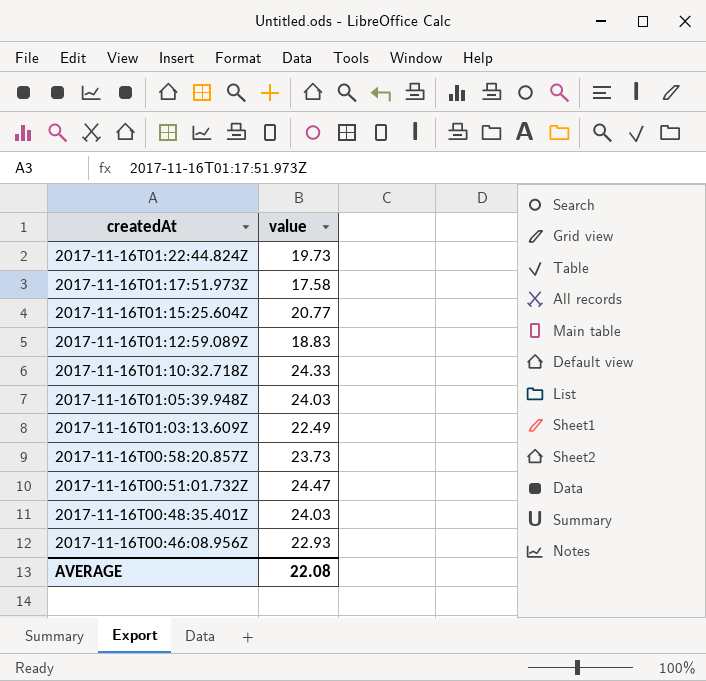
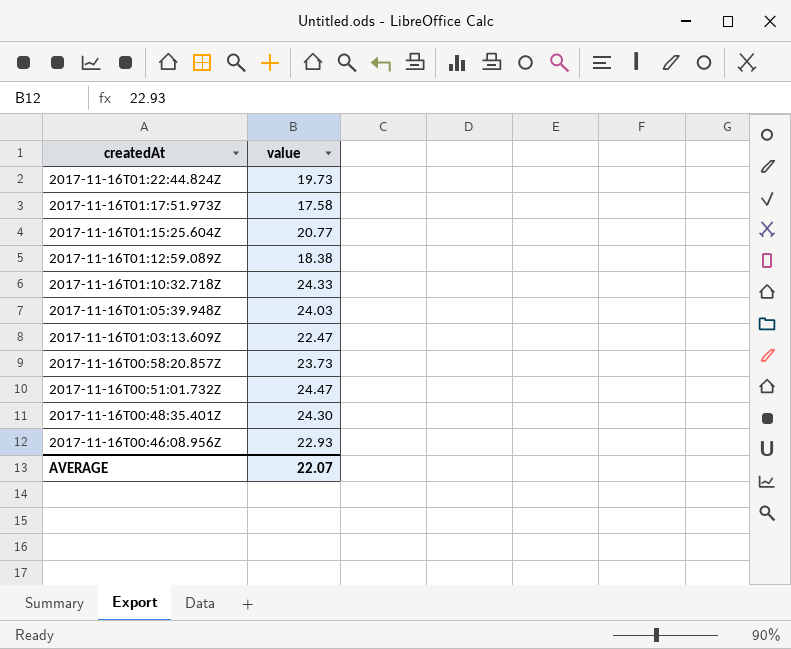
2017-11-16T01:12:59.089Z | value: 18.83 -> 18.38
2017-11-16T01:03:13.609Z | value: 22.49 -> 22.47
2017-11-16T00:48:35.401Z | value: 24.03 -> 24.30
AVERAGE | value: 22.08 -> 22.07

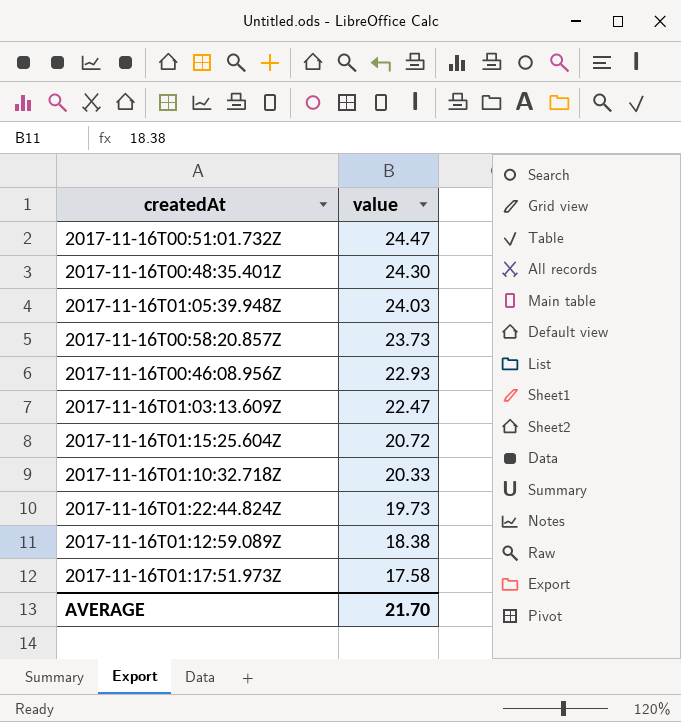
row order: createdAt descending -> value descending
2017-11-16T01:15:25.604Z | value: 20.77 -> 20.72
2017-11-16T01:10:32.718Z | value: 24.33 -> 20.33
AVERAGE | value: 22.07 -> 21.70

